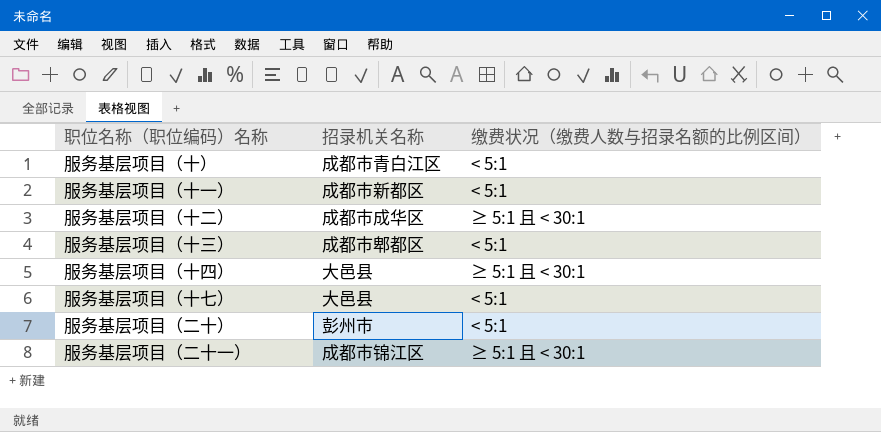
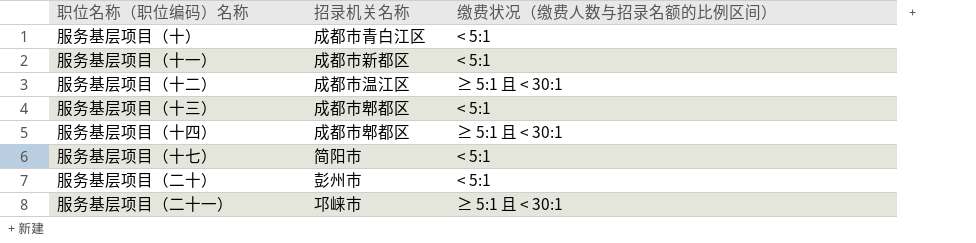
服务基层项目（十二） | 招录机关名称: 成都市成华区 -> 成都市温江区
服务基层项目（十四） | 招录机关名称: 大邑县 -> 成都市郫都区
服务基层项目（十七） | 招录机关名称: 大邑县 -> 简阳市
服务基层项目（二十一） | 招录机关名称: 成都市锦江区 -> 邛崃市

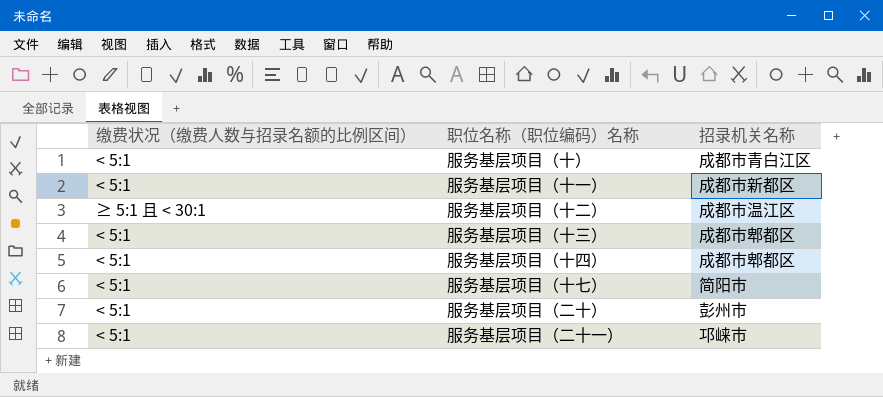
column 缴费状况（缴费人数与招录名额的比例区间） | position: 3 -> 1
服务基层项目（十四） | 缴费状况（缴费人数与招录名额的比例区间）: ≥ 5:1 且 < 30:1 -> < 5:1
服务基层项目（二十一） | 缴费状况（缴费人数与招录名额的比例区间）: ≥ 5:1 且 < 30:1 -> < 5:1

